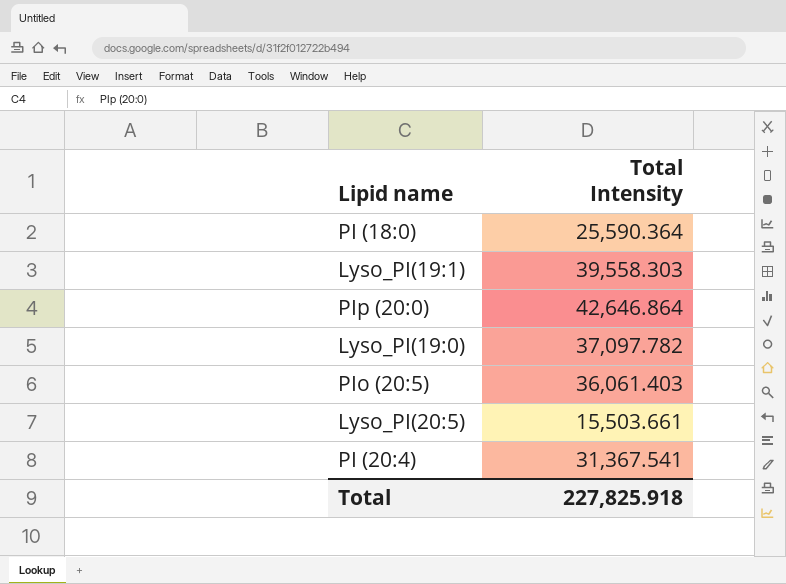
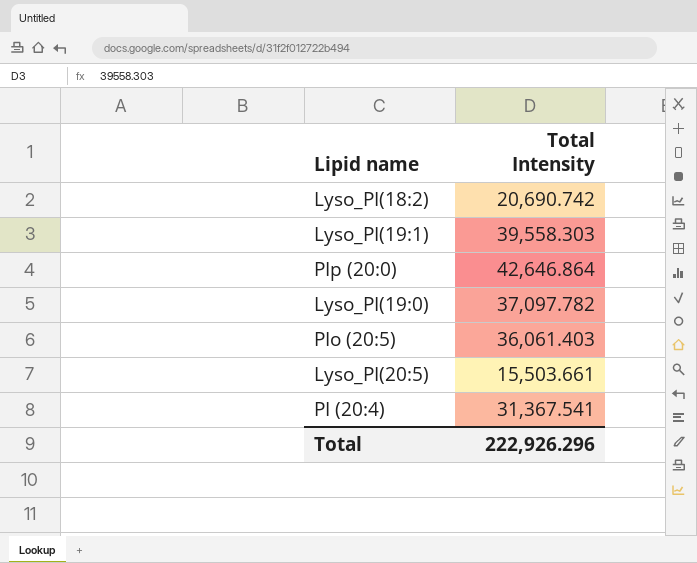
row PI (18:0): 25,590.364 -> none
row Lyso_PI(18:2): none -> 20,690.742
Total | Total Intensity: 227,825.918 -> 222,926.296

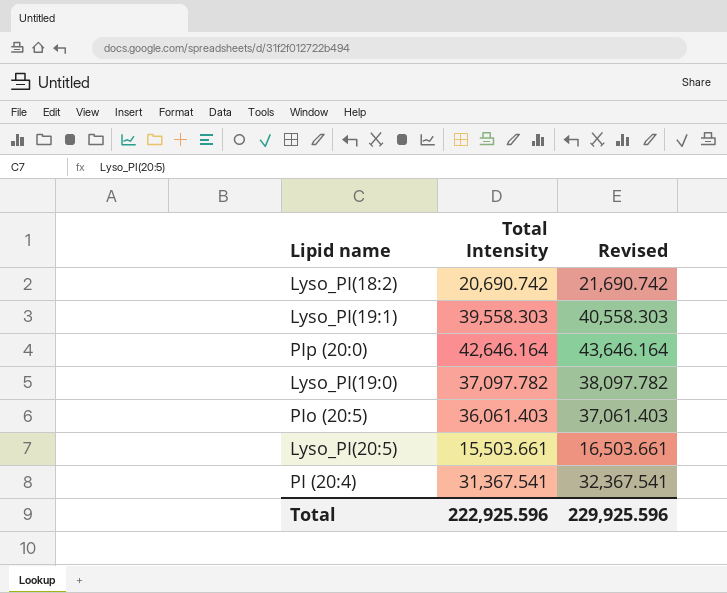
column Revised | formula: none -> [Total Intensity] + 1000
PIp (20:0) | Total Intensity: 42,646.864 -> 42,646.164
Total | Total Intensity: 222,926.296 -> 222,925.596

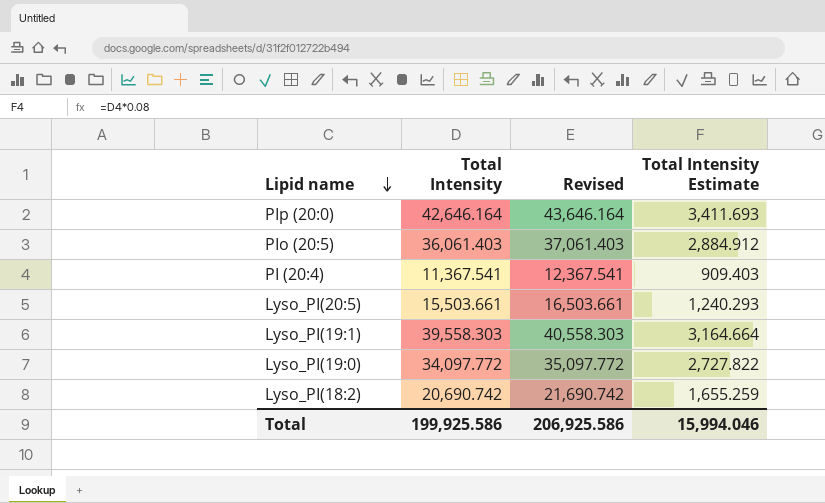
row order: none -> Lipid name descending
column Total Intensity Estimate | formula: none -> [Total Intensity] * 0.08
PI (20:4) | Total Intensity: 31,367.541 -> 11,367.541
PI (20:4) | Revised: 32,367.541 -> 12,367.541
Lyso_PI(19:0) | Total Intensity: 37,097.782 -> 34,097.772
Lyso_PI(19:0) | Revised: 38,097.782 -> 35,097.772
Total | Total Intensity: 222,925.596 -> 199,925.586
Total | Revised: 229,925.596 -> 206,925.586

